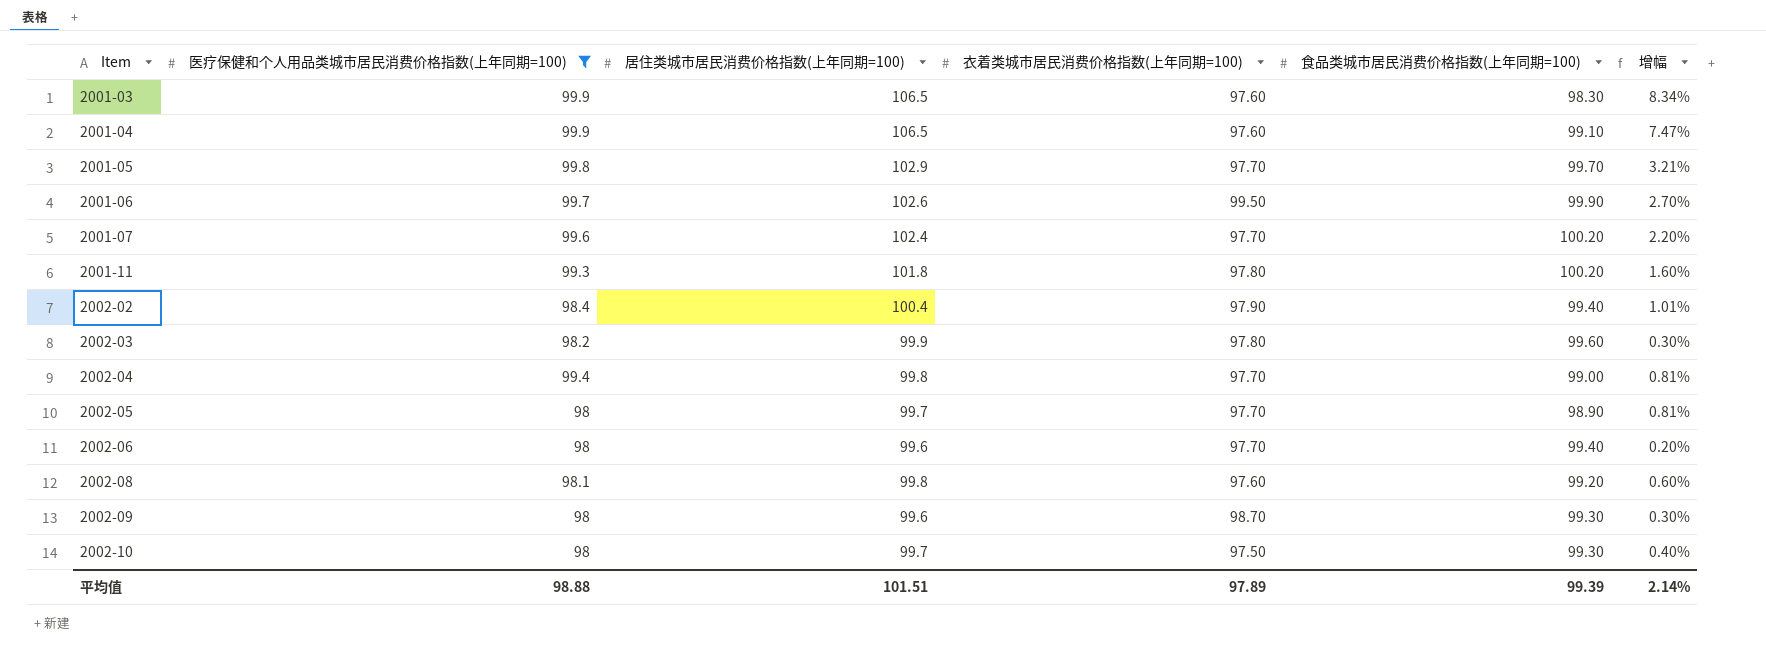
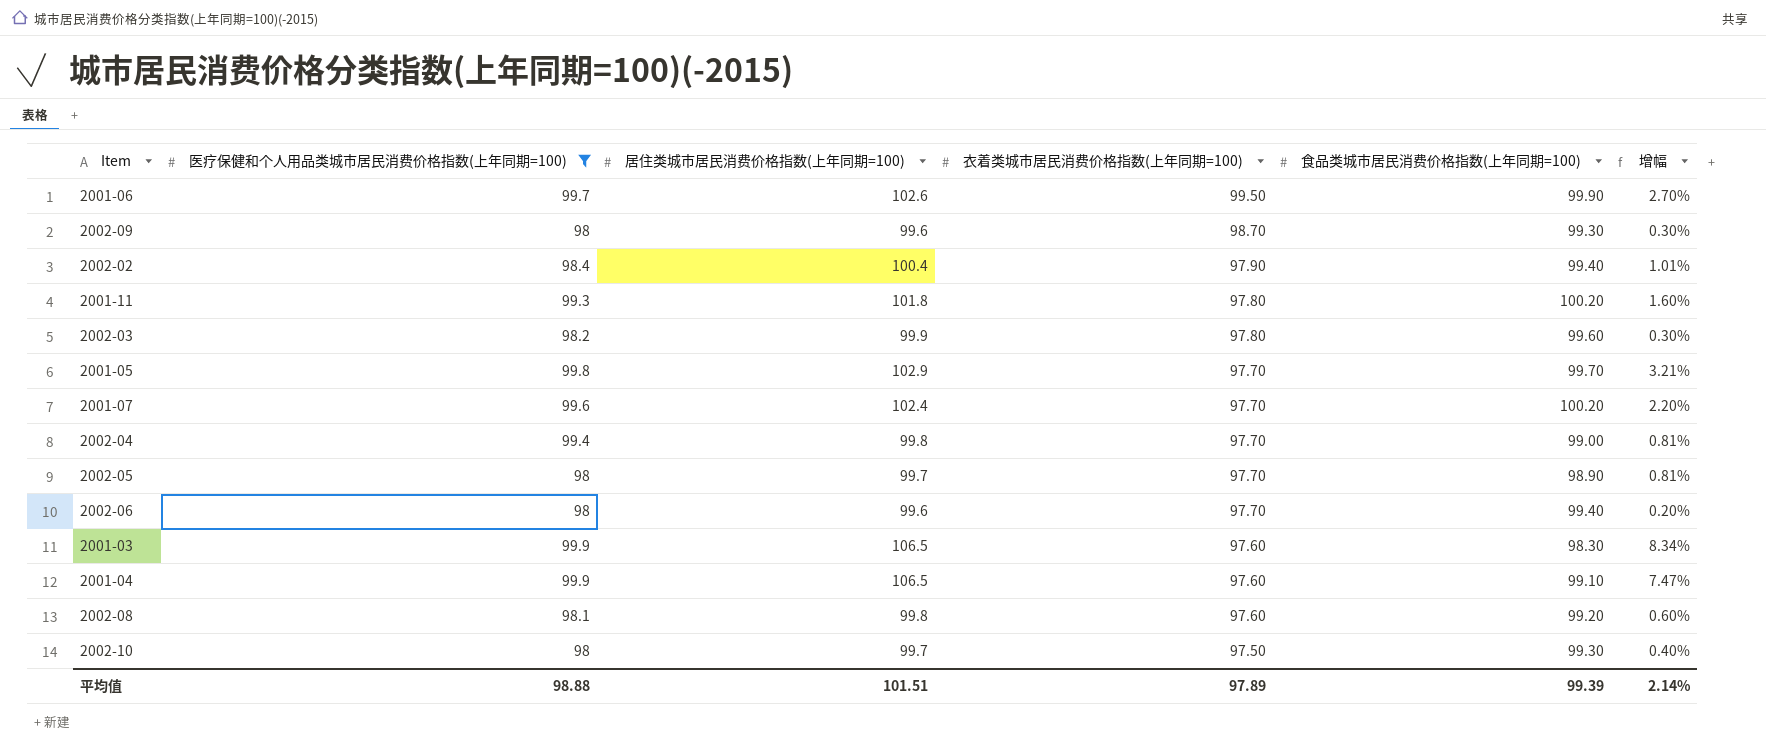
row order: Item ascending -> 衣着类城市居民消费价格指数(上年同期=100) descending

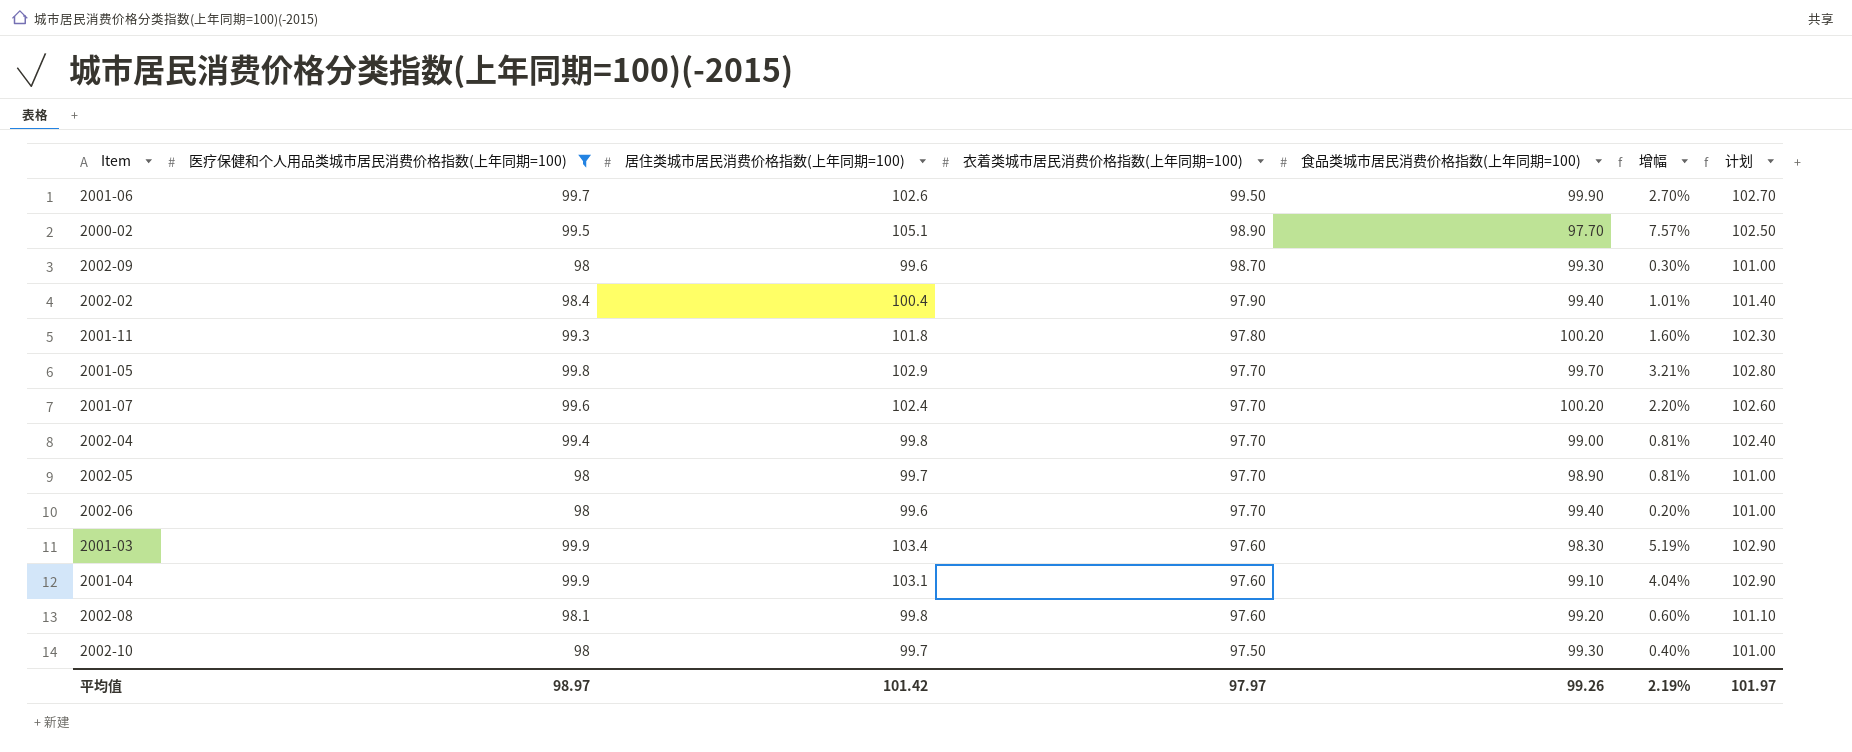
column 计划 | formula: none -> [医疗保健和个人用品类城市居民消费价格指数(上年同期=100)] + 3
row 2002-03: 98.2 | 99.9 | 97.80 | 99.60 | 0.30% -> none
row 2000-02: none -> 99.5 | 105.1 | 98.90 | 97.70 | 7.57% | 102.50
2001-03 | 居住类城市居民消费价格指数(上年同期=100): 106.5 -> 103.4
2001-03 | 增幅: 8.34% -> 5.19%
2001-04 | 居住类城市居民消费价格指数(上年同期=100): 106.5 -> 103.1
2001-04 | 增幅: 7.47% -> 4.04%
平均值 | 医疗保健和个人用品类城市居民消费价格指数(上年同期=100): 98.88 -> 98.97
平均值 | 居住类城市居民消费价格指数(上年同期=100): 101.51 -> 101.42
平均值 | 衣着类城市居民消费价格指数(上年同期=100): 97.89 -> 97.97
平均值 | 食品类城市居民消费价格指数(上年同期=100): 99.39 -> 99.26
平均值 | 增幅: 2.14% -> 2.19%

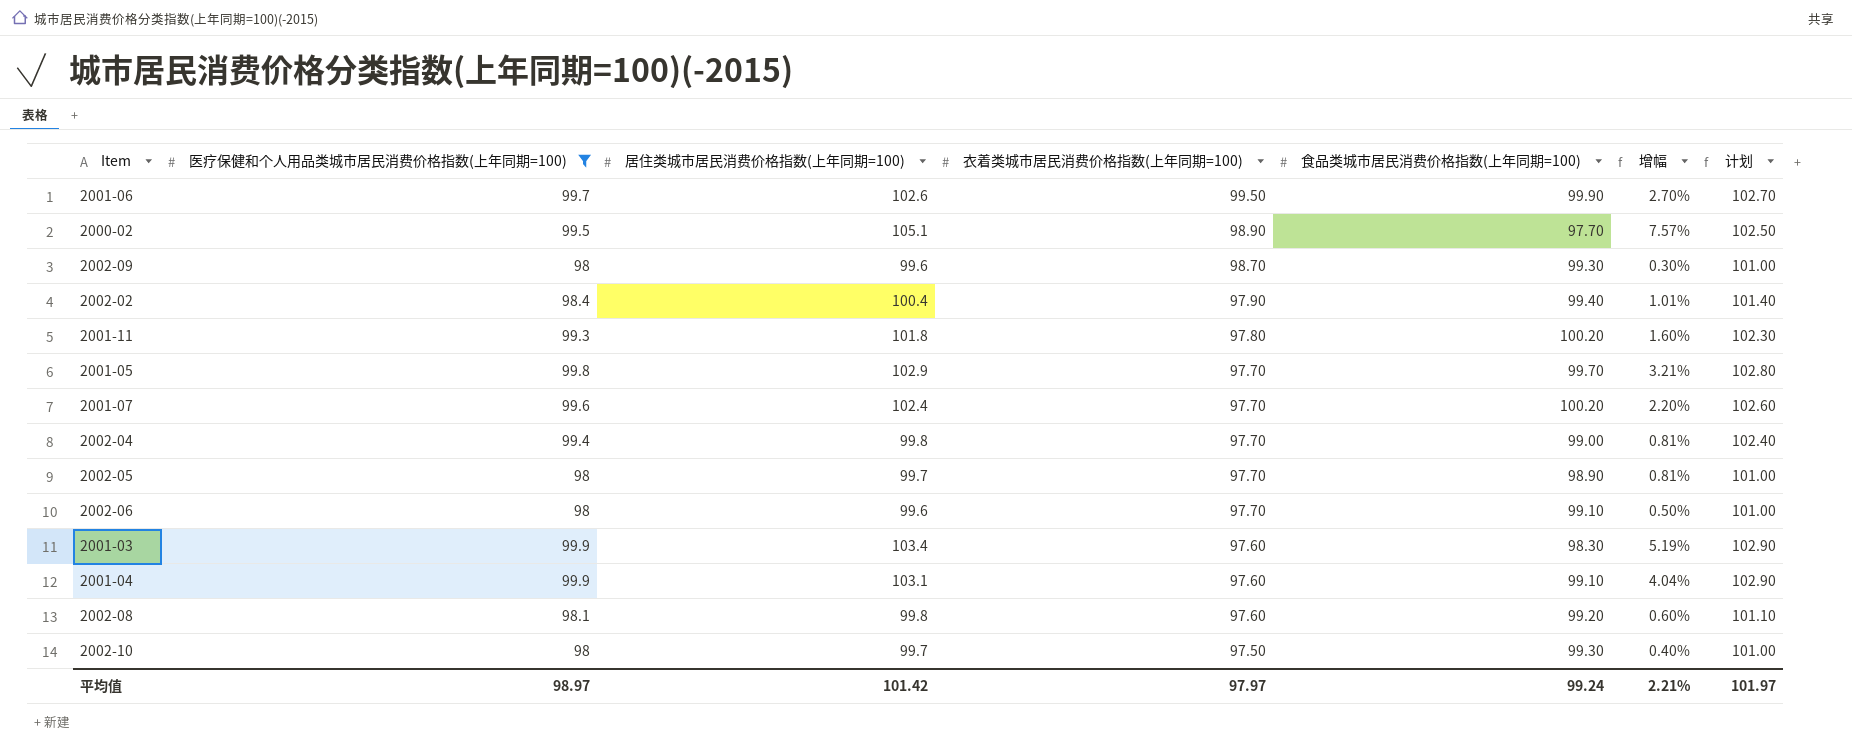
2002-06 | 食品类城市居民消费价格指数(上年同期=100): 99.40 -> 99.10
2002-06 | 增幅: 0.20% -> 0.50%
平均值 | 食品类城市居民消费价格指数(上年同期=100): 99.26 -> 99.24
平均值 | 增幅: 2.19% -> 2.21%

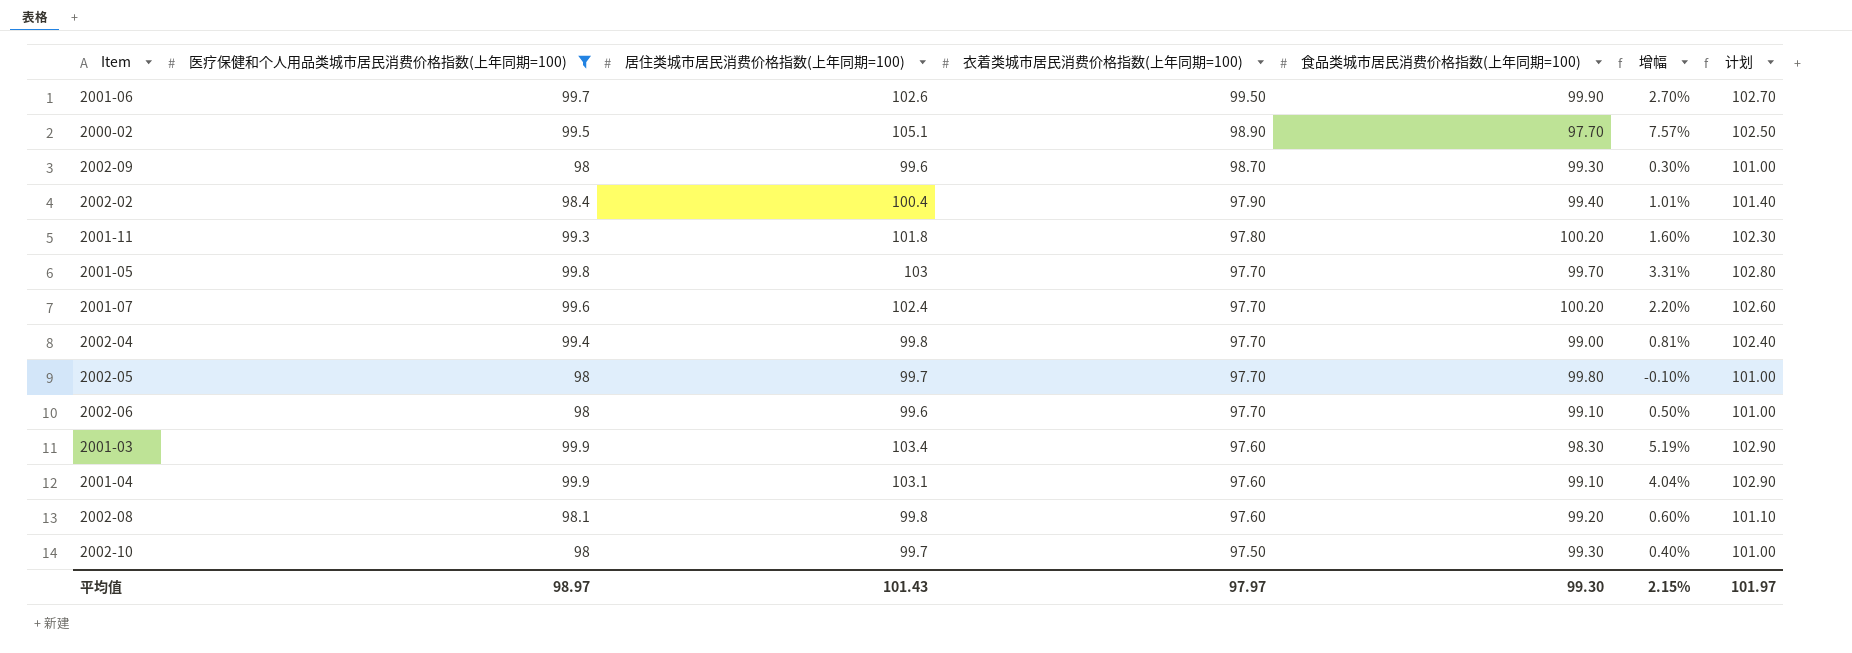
2001-05 | 居住类城市居民消费价格指数(上年同期=100): 102.9 -> 103
2001-05 | 增幅: 3.21% -> 3.31%
2002-05 | 食品类城市居民消费价格指数(上年同期=100): 98.90 -> 99.80
2002-05 | 增幅: 0.81% -> -0.10%
平均值 | 居住类城市居民消费价格指数(上年同期=100): 101.42 -> 101.43
平均值 | 食品类城市居民消费价格指数(上年同期=100): 99.24 -> 99.30
平均值 | 增幅: 2.21% -> 2.15%

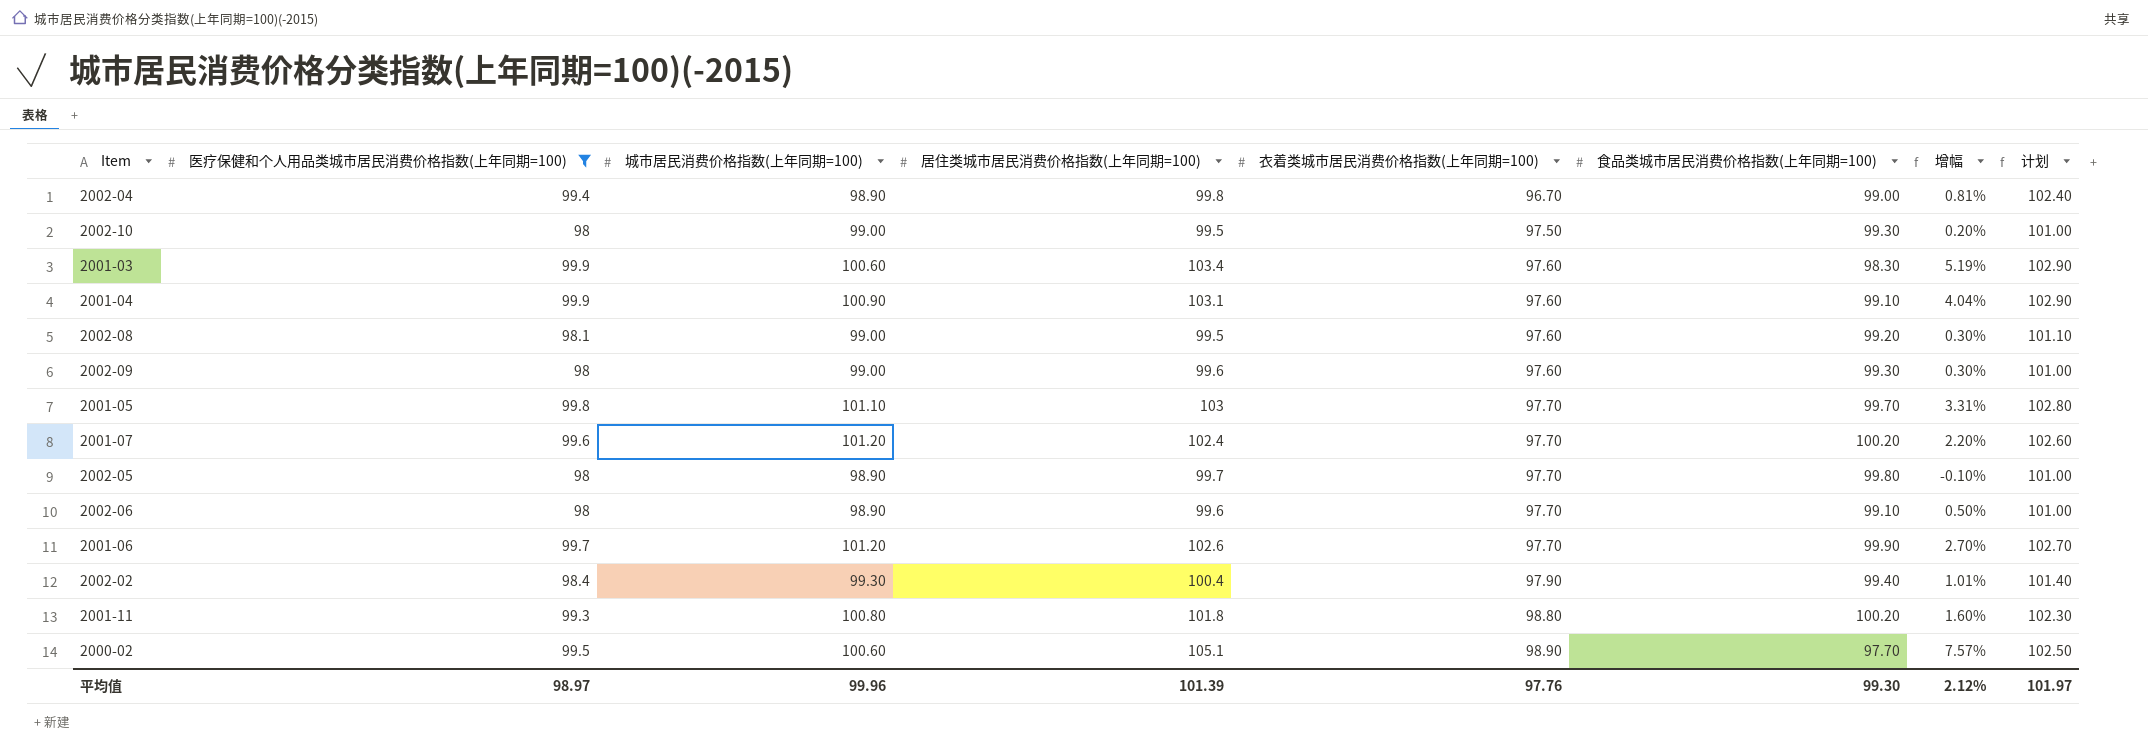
row order: 衣着类城市居民消费价格指数(上年同期=100) descending -> 衣着类城市居民消费价格指数(上年同期=100) ascending
column 城市居民消费价格指数(上年同期=100) | position: none -> 3
2002-04 | 衣着类城市居民消费价格指数(上年同期=100): 97.70 -> 96.70
2002-10 | 居住类城市居民消费价格指数(上年同期=100): 99.7 -> 99.5
2002-10 | 增幅: 0.40% -> 0.20%
2002-08 | 居住类城市居民消费价格指数(上年同期=100): 99.8 -> 99.5
2002-08 | 增幅: 0.60% -> 0.30%
2002-09 | 衣着类城市居民消费价格指数(上年同期=100): 98.70 -> 97.60
2001-06 | 衣着类城市居民消费价格指数(上年同期=100): 99.50 -> 97.70
2001-11 | 衣着类城市居民消费价格指数(上年同期=100): 97.80 -> 98.80
平均值 | 居住类城市居民消费价格指数(上年同期=100): 101.43 -> 101.39
平均值 | 衣着类城市居民消费价格指数(上年同期=100): 97.97 -> 97.76
平均值 | 增幅: 2.15% -> 2.12%

